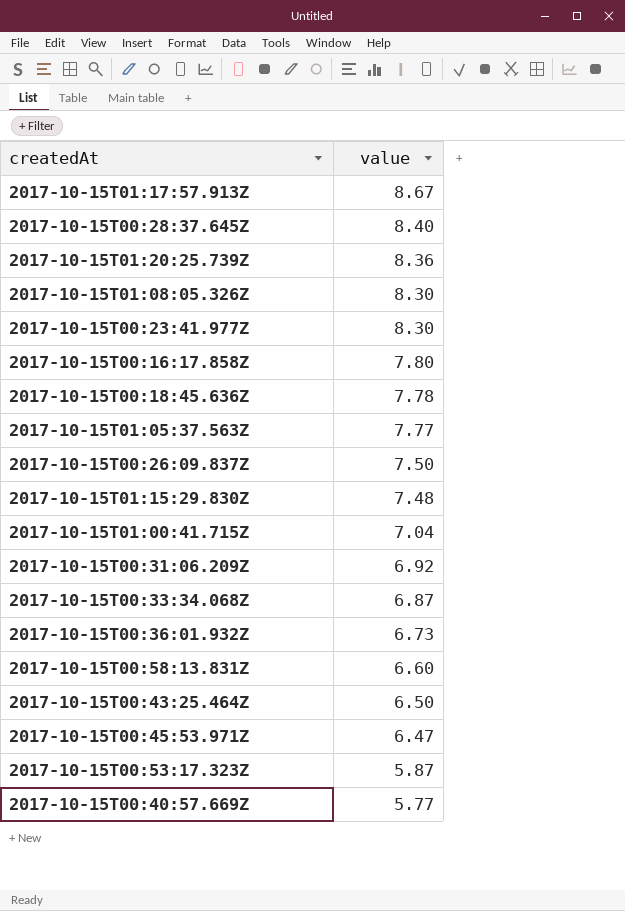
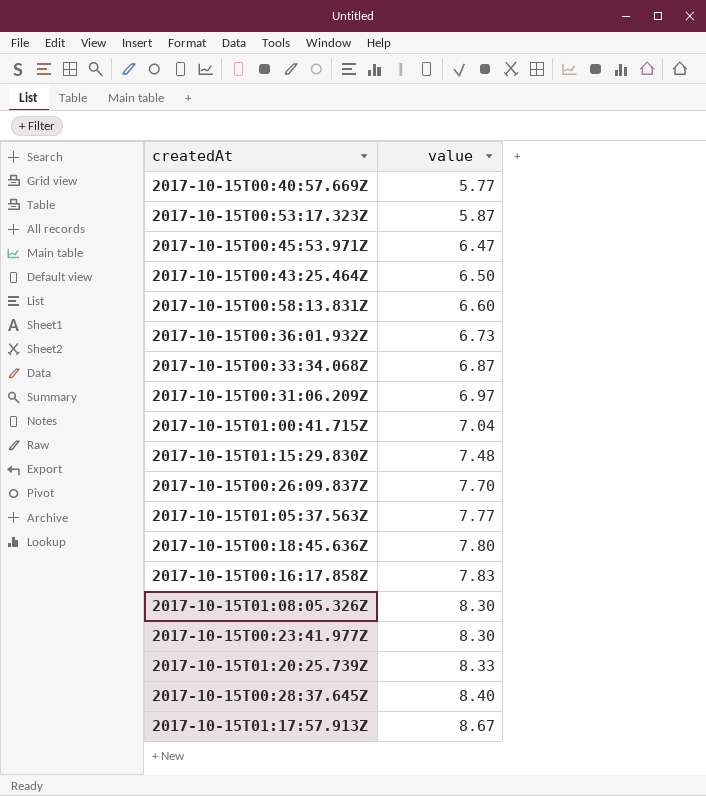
row order: value descending -> value ascending
2017-10-15T00:31:06.209Z | value: 6.92 -> 6.97
2017-10-15T00:26:09.837Z | value: 7.50 -> 7.70
2017-10-15T00:18:45.636Z | value: 7.78 -> 7.80
2017-10-15T00:16:17.858Z | value: 7.80 -> 7.83
2017-10-15T01:20:25.739Z | value: 8.36 -> 8.33

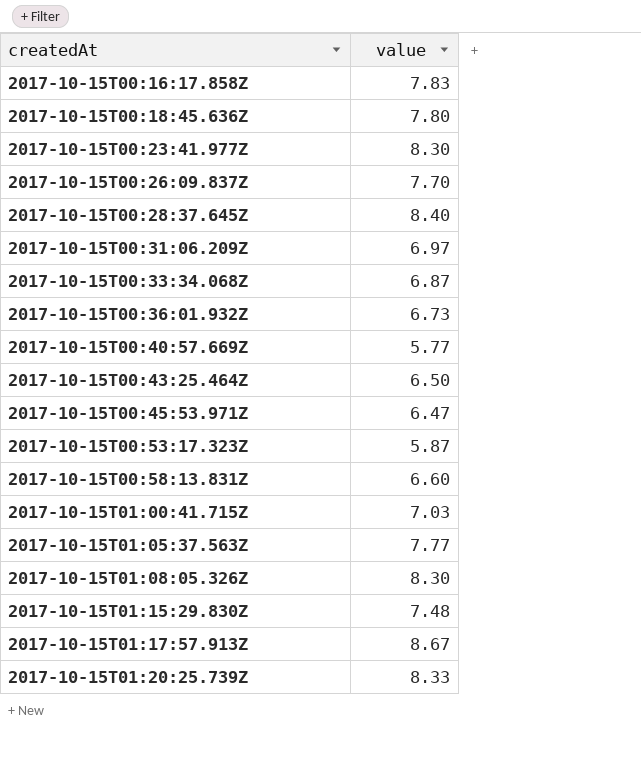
row order: value ascending -> createdAt ascending
2017-10-15T01:00:41.715Z | value: 7.04 -> 7.03

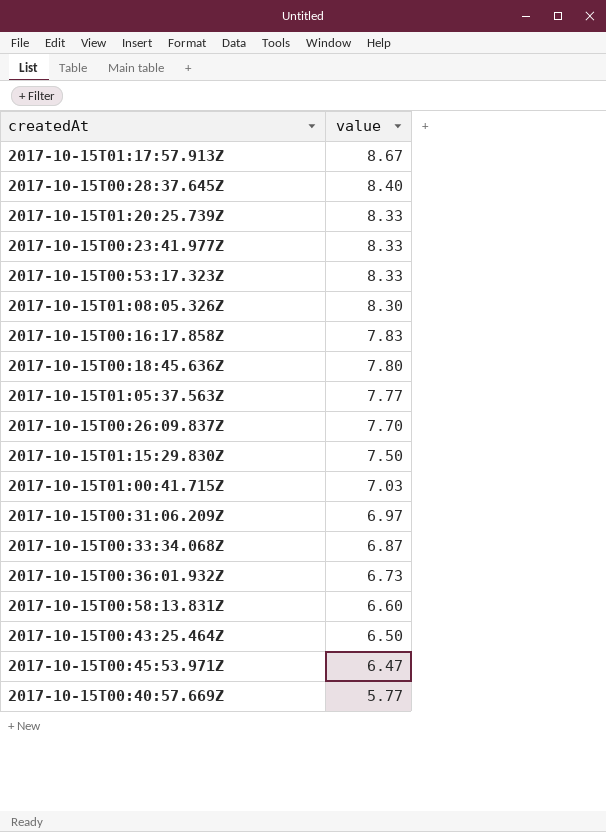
row order: createdAt ascending -> value descending
2017-10-15T00:23:41.977Z | value: 8.30 -> 8.33
2017-10-15T00:53:17.323Z | value: 5.87 -> 8.33
2017-10-15T01:15:29.830Z | value: 7.48 -> 7.50

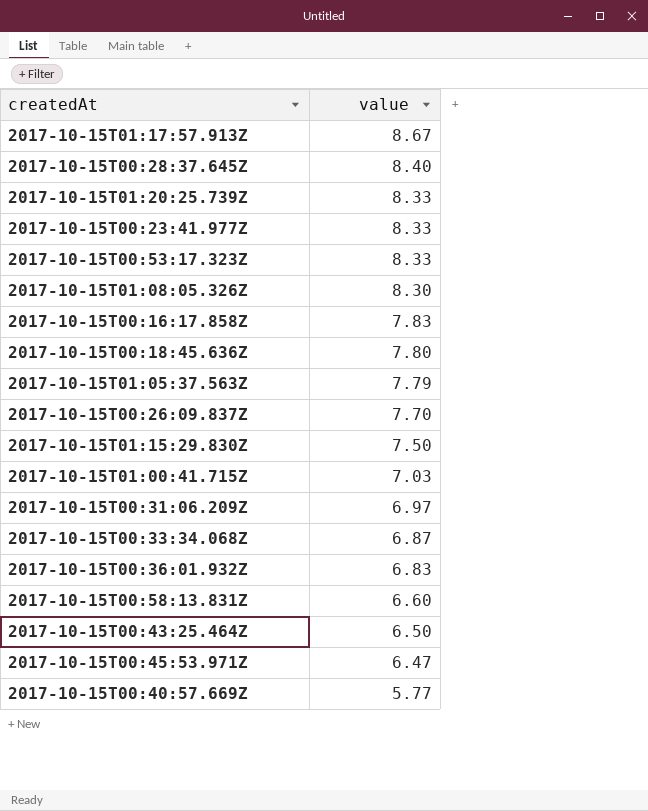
2017-10-15T01:05:37.563Z | value: 7.77 -> 7.79
2017-10-15T00:36:01.932Z | value: 6.73 -> 6.83

